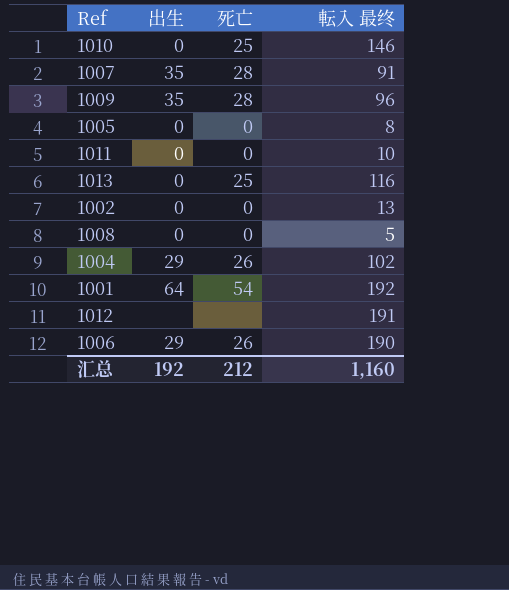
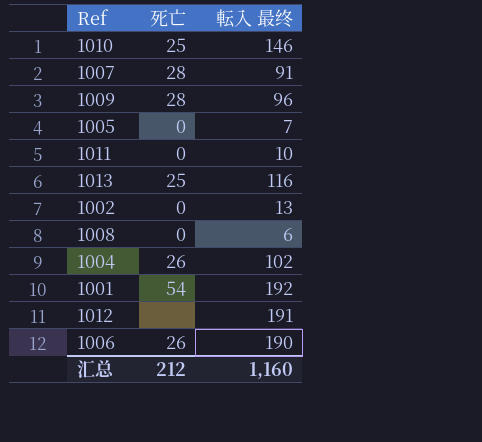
column 出生 | position: 2 -> none
1005 | 転入 最终: 8 -> 7
1008 | 転入 最终: 5 -> 6

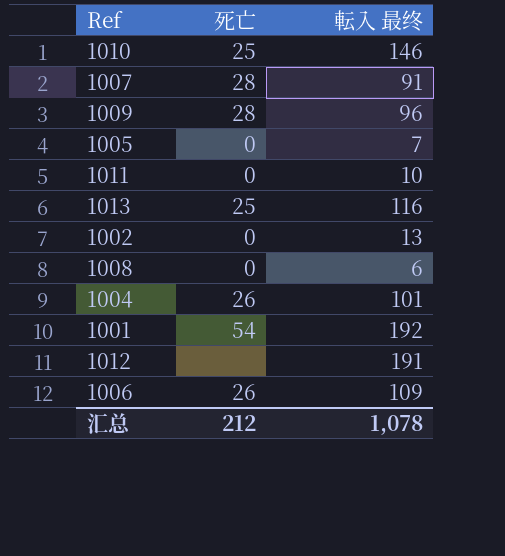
1004 | 転入 最终: 102 -> 101
1006 | 転入 最终: 190 -> 109
汇总 | 転入 最终: 1,160 -> 1,078

